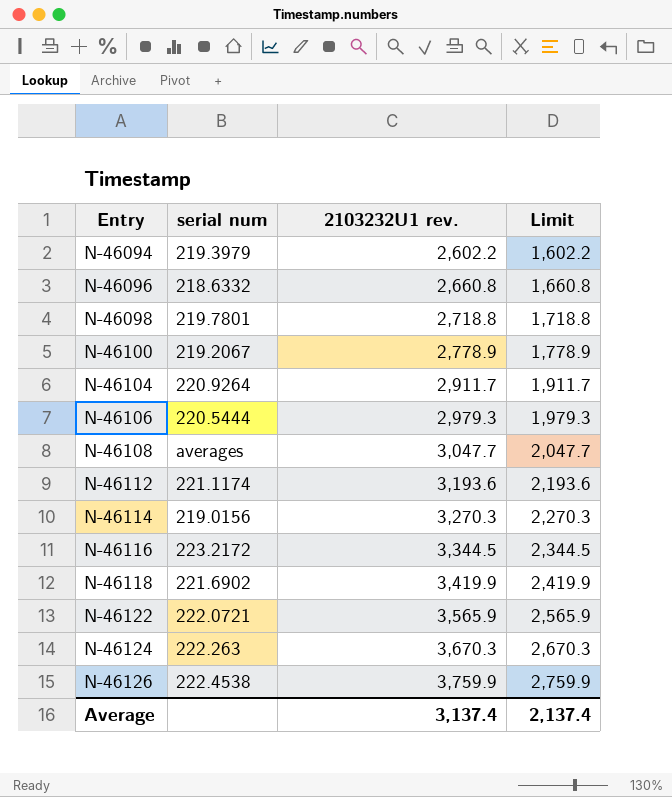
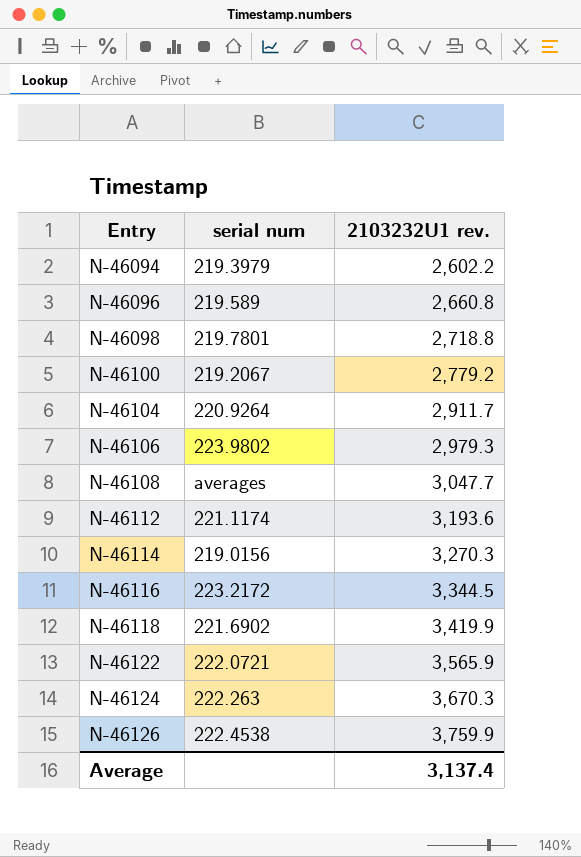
column Limit | formula: [2103232U1 rev.] - 1000 -> none
N-46096 | serial num: 218.6332 -> 219.589
N-46100 | 2103232U1 rev.: 2,778.9 -> 2,779.2
N-46106 | serial num: 220.5444 -> 223.9802

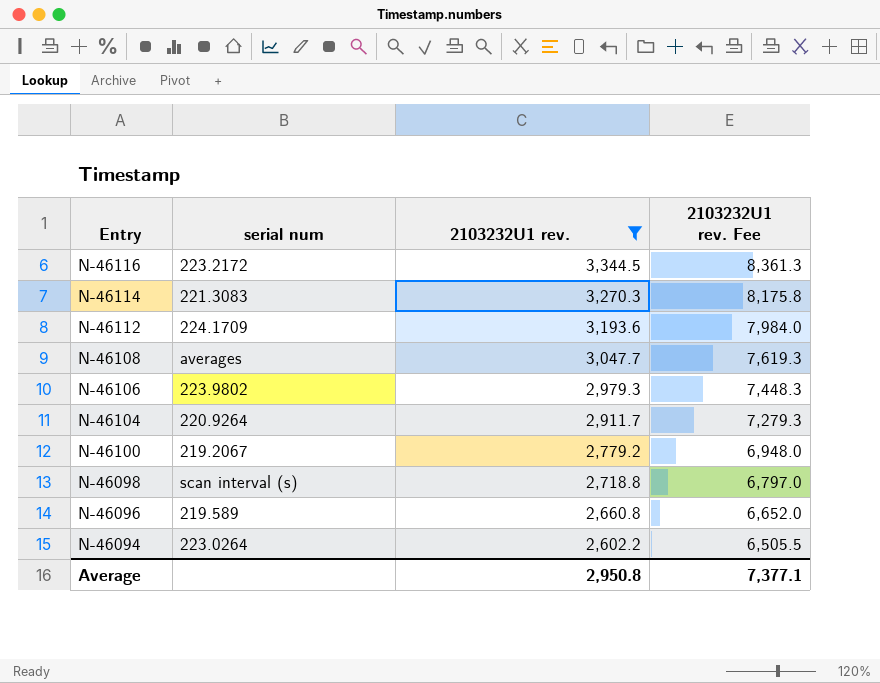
filter: none -> 2103232U1 rev. <= 3,344.5
row order: Entry ascending -> Entry descending
column 2103232U1 rev. Fee | formula: none -> [2103232U1 rev.] * 2.5
N-46114 | serial num: 219.0156 -> 221.3083
N-46112 | serial num: 221.1174 -> 224.1709
N-46098 | serial num: 219.7801 -> scan interval (s)
N-46094 | serial num: 219.3979 -> 223.0264
Average | 2103232U1 rev.: 3,137.4 -> 2,950.8

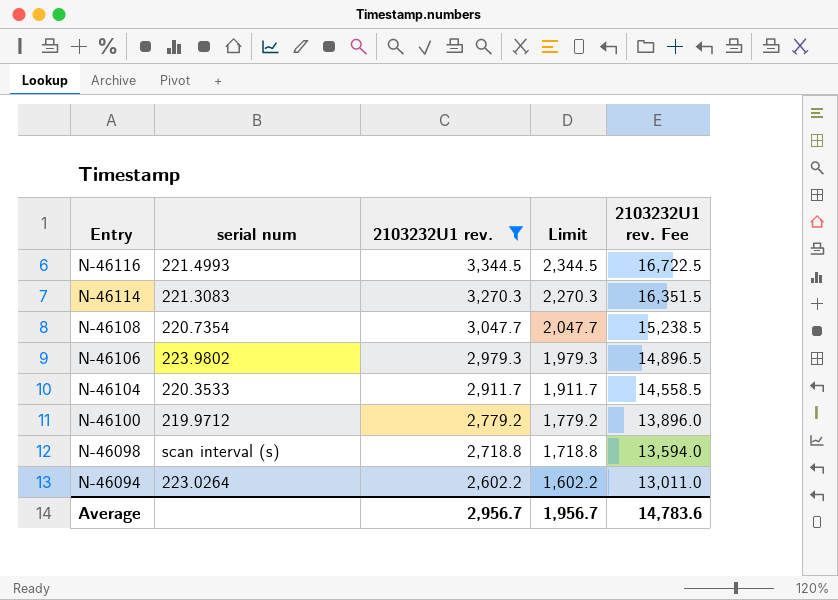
column Limit | formula: none -> [2103232U1 rev.] - 1000
column 2103232U1 rev. Fee | formula: [2103232U1 rev.] * 2.5 -> [2103232U1 rev.] * 5
row N-46112: 224.1709 | 3,193.6 | 7,984.0 -> none
row N-46096: 219.589 | 2,660.8 | 6,652.0 -> none
N-46116 | serial num: 223.2172 -> 221.4993
N-46108 | serial num: averages -> 220.7354
N-46104 | serial num: 220.9264 -> 220.3533
N-46100 | serial num: 219.2067 -> 219.9712
Average | 2103232U1 rev.: 2,950.8 -> 2,956.7
Average | 2103232U1 rev. Fee: 7,377.1 -> 14,783.6

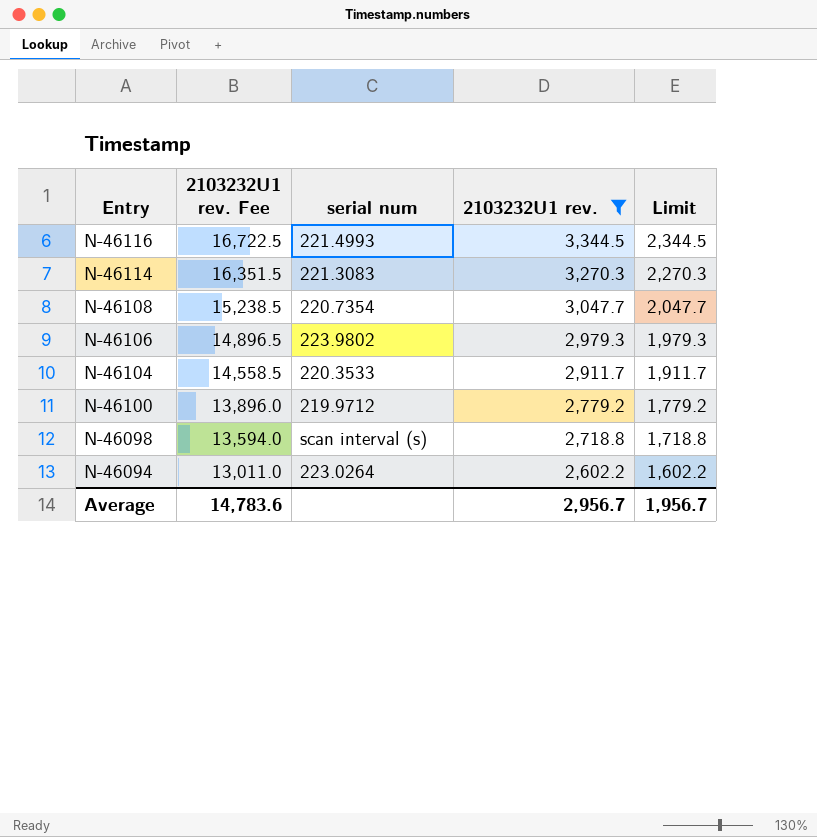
column 2103232U1 rev. Fee | position: 5 -> 2

